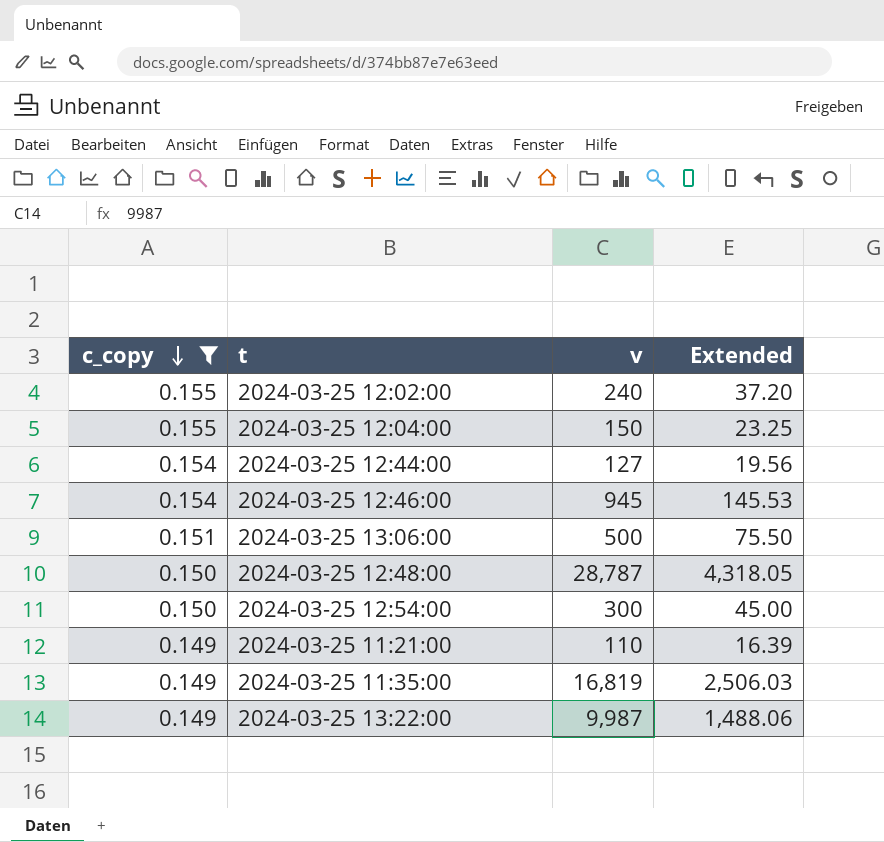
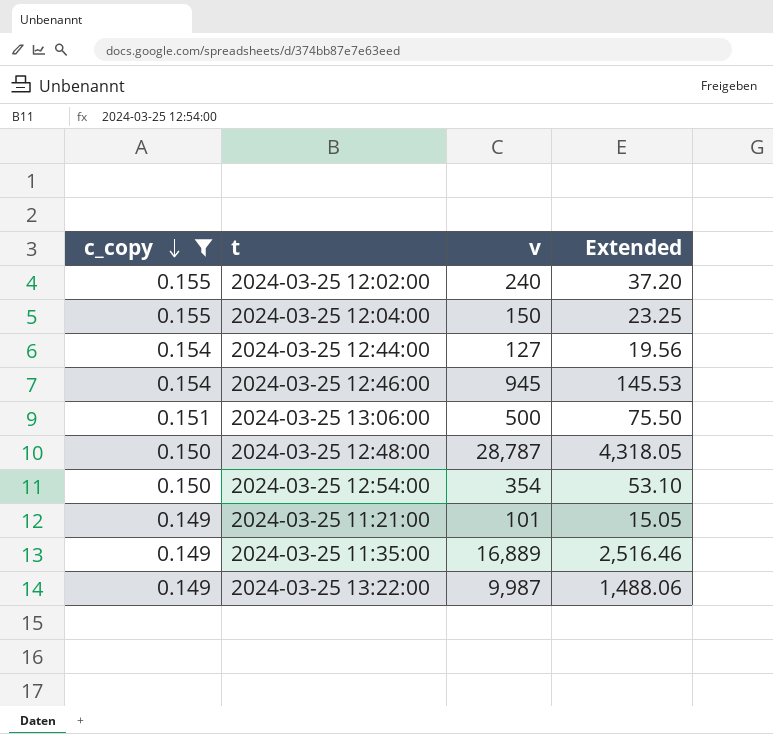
2024-03-25 12:54:00 | v: 300 -> 354
2024-03-25 12:54:00 | Extended: 45.00 -> 53.10
2024-03-25 11:21:00 | v: 110 -> 101
2024-03-25 11:21:00 | Extended: 16.39 -> 15.05
2024-03-25 11:35:00 | v: 16,819 -> 16,889
2024-03-25 11:35:00 | Extended: 2,506.03 -> 2,516.46

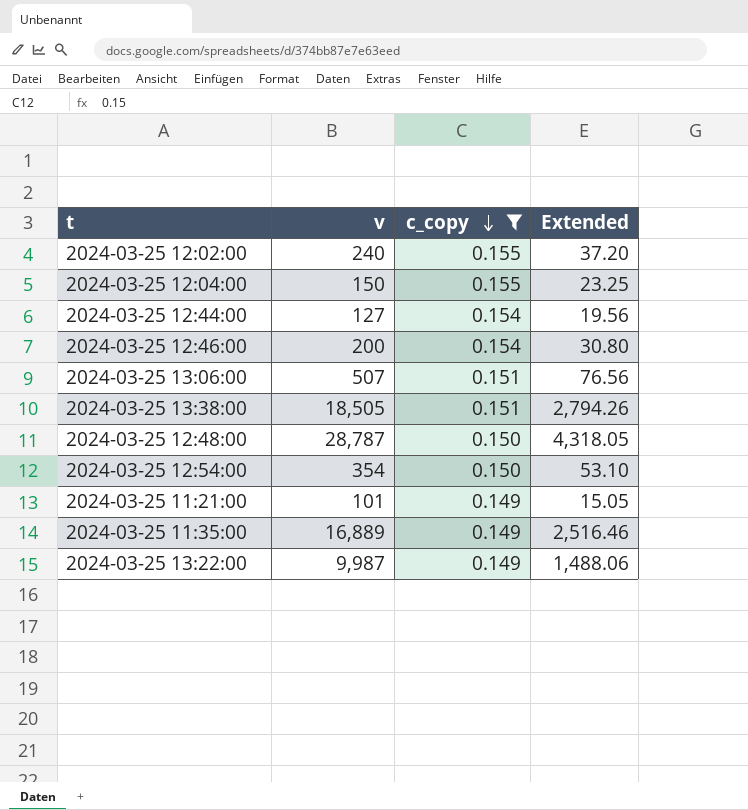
column c_copy | position: 1 -> 3
2024-03-25 12:46:00 | v: 945 -> 200
2024-03-25 12:46:00 | Extended: 145.53 -> 30.80
2024-03-25 13:06:00 | v: 500 -> 507
2024-03-25 13:06:00 | Extended: 75.50 -> 76.56
row 2024-03-25 13:38:00: none -> 18,505 | 0.151 | 2,794.26

